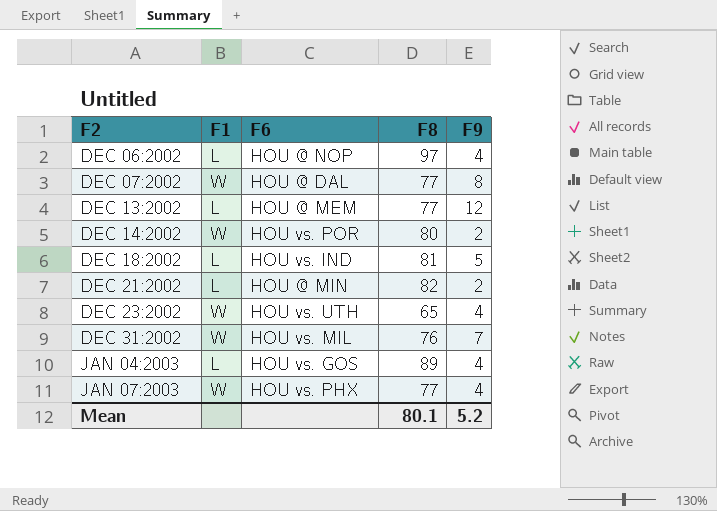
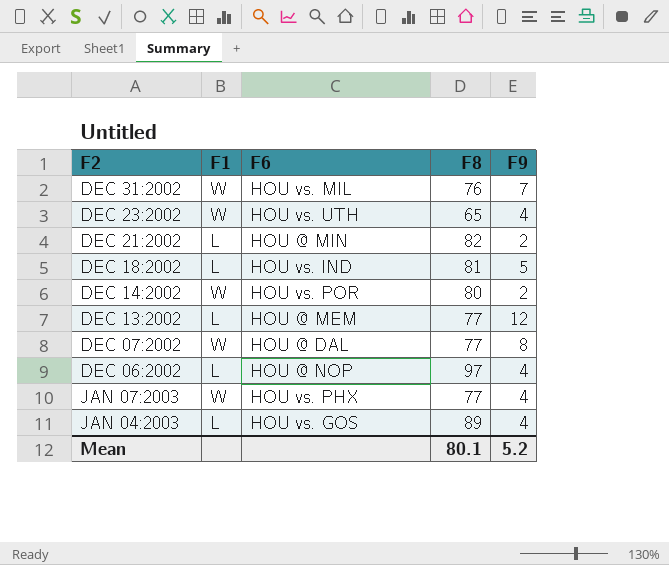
row order: none -> F2 descending

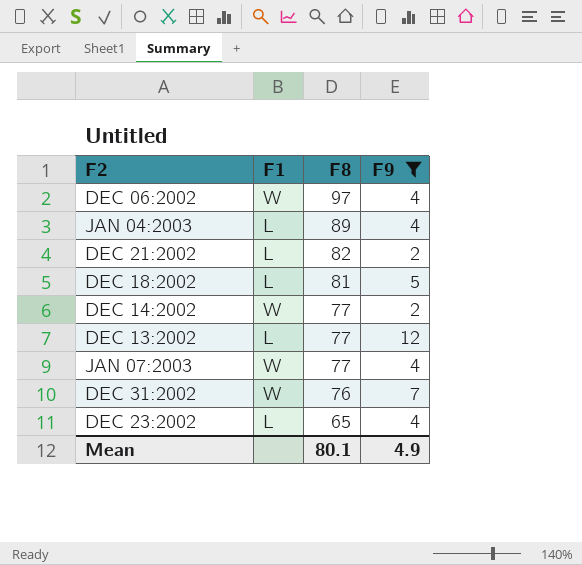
filter: none -> F9 != 8
row order: F2 descending -> F8 descending
column F6 | position: 3 -> none
DEC 06:2002 | F1: L -> W
DEC 14:2002 | F8: 80 -> 77
DEC 23:2002 | F1: W -> L
Mean | F9: 5.2 -> 4.9

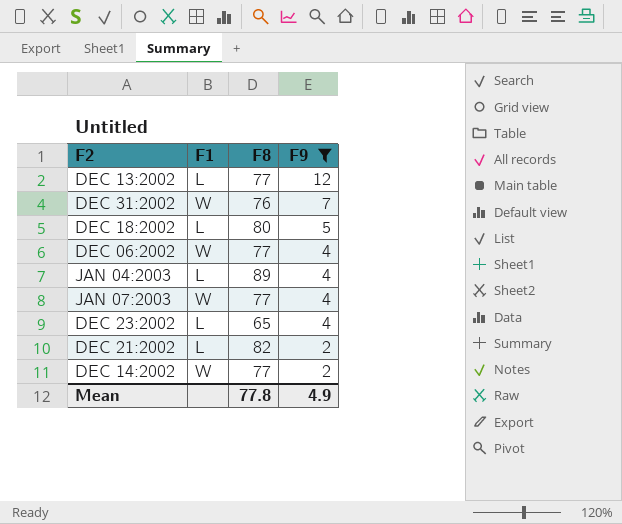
row order: F8 descending -> F9 descending
DEC 18:2002 | F8: 81 -> 80
DEC 06:2002 | F8: 97 -> 77
Mean | F8: 80.1 -> 77.8

